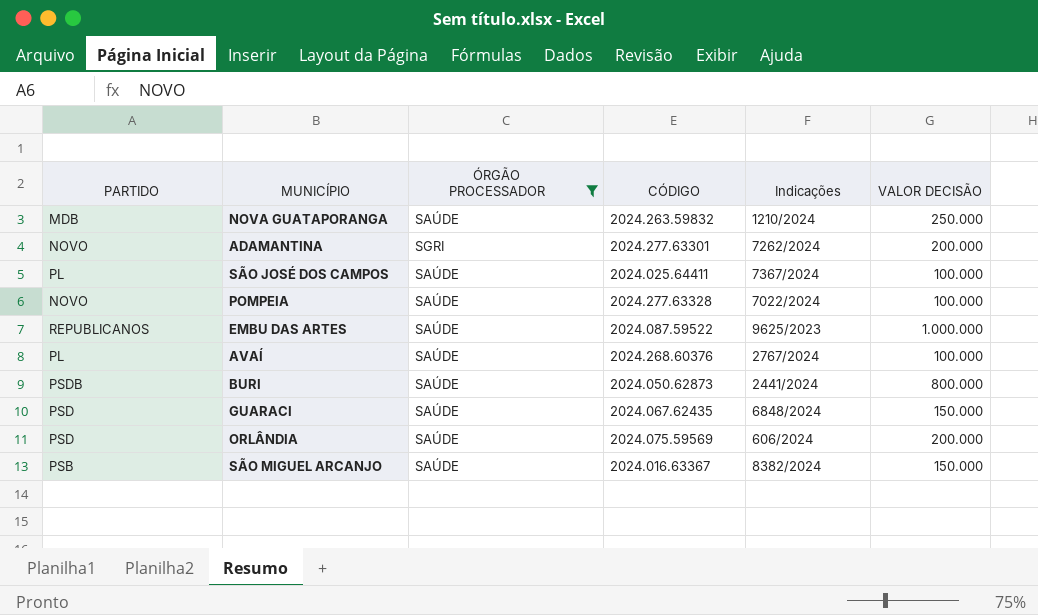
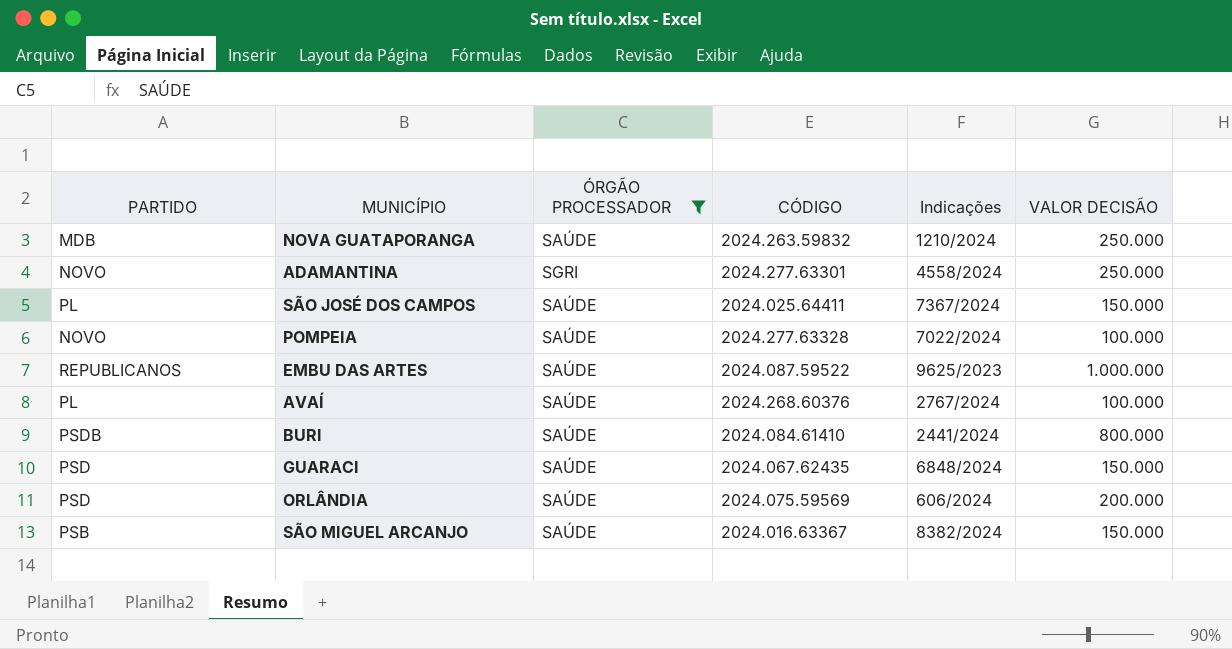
ADAMANTINA | Indicações: 7262/2024 -> 4558/2024
ADAMANTINA | VALOR DECISÃO: 200.000 -> 250.000
SÃO JOSÉ DOS CAMPOS | VALOR DECISÃO: 100.000 -> 150.000
BURI | CÓDIGO: 2024.050.62873 -> 2024.084.61410

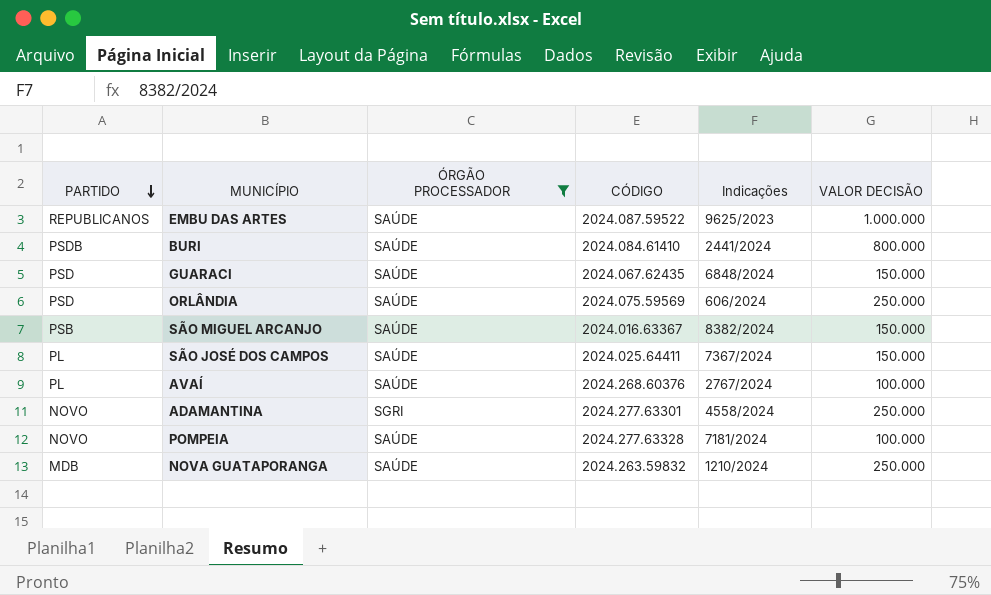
row order: none -> PARTIDO descending
ORLÂNDIA | VALOR DECISÃO: 200.000 -> 250.000
POMPEIA | Indicações: 7022/2024 -> 7181/2024

